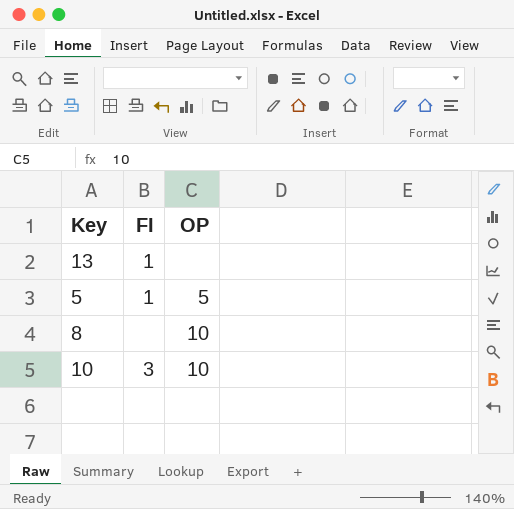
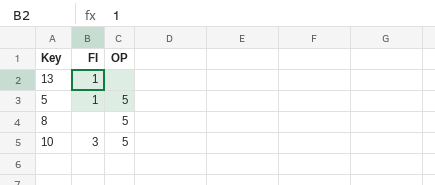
8 | OP: 10 -> 5
10 | OP: 10 -> 5

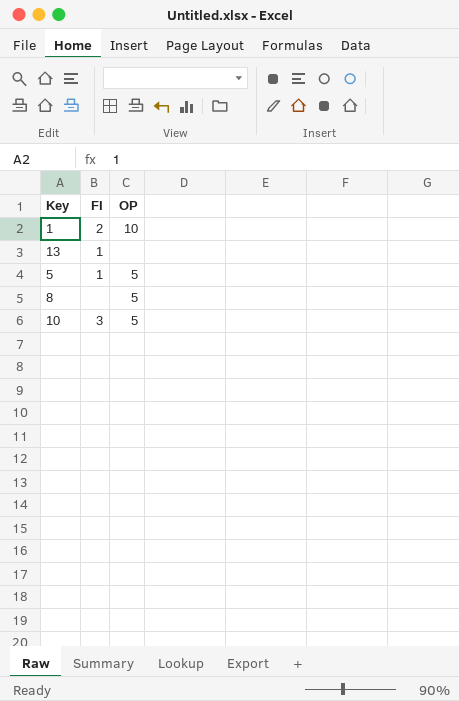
row 1: none -> 2 | 10

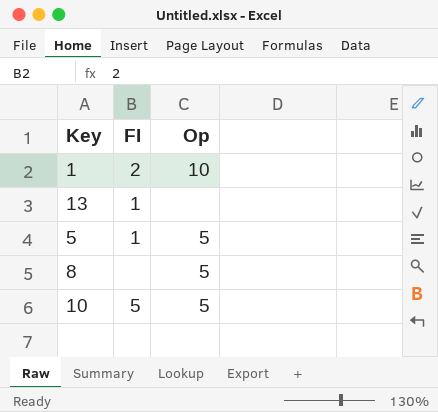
column name: OP -> Op
10 | FI: 3 -> 5

